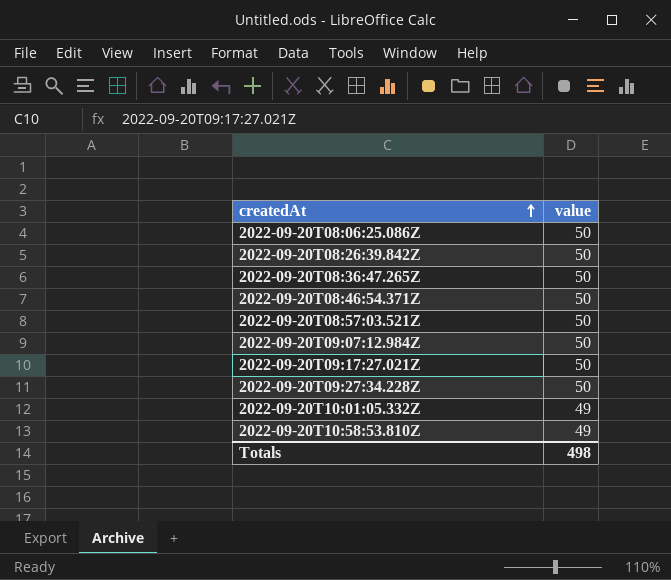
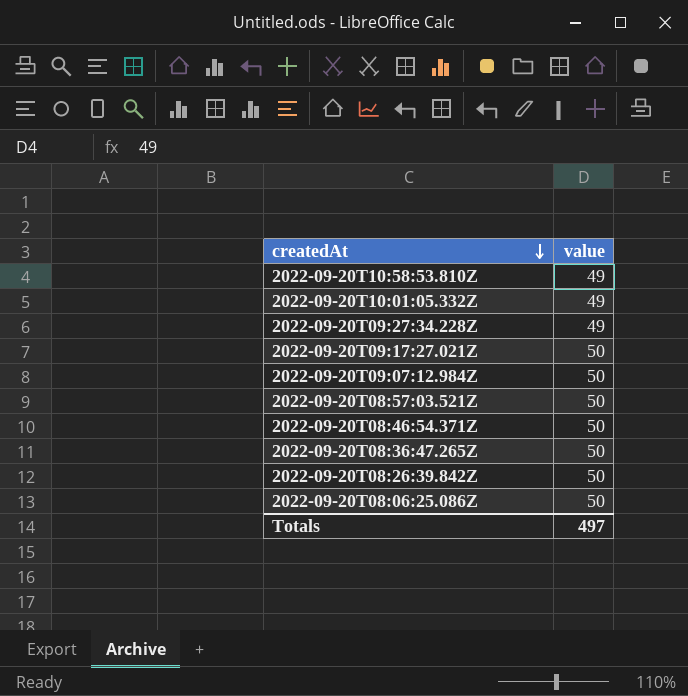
row order: createdAt ascending -> createdAt descending
2022-09-20T09:27:34.228Z | value: 50 -> 49
Totals | value: 498 -> 497

